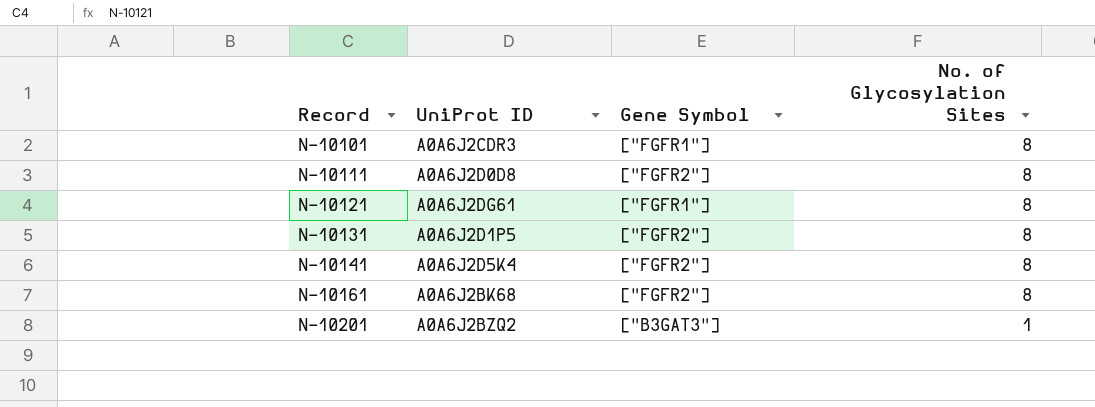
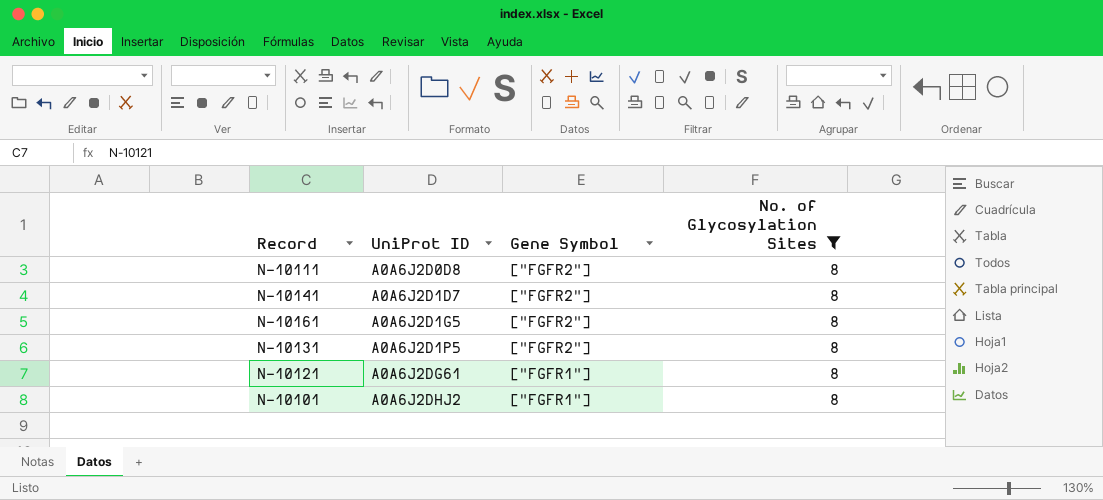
filter: none -> No. of Glycosylation Sites = 8
row order: Record ascending -> UniProt ID ascending
N-10141 | UniProt ID: A0A6J2D5K4 -> A0A6J2D1D7
N-10161 | UniProt ID: A0A6J2BK68 -> A0A6J2D1G5
N-10101 | UniProt ID: A0A6J2CDR3 -> A0A6J2DHJ2

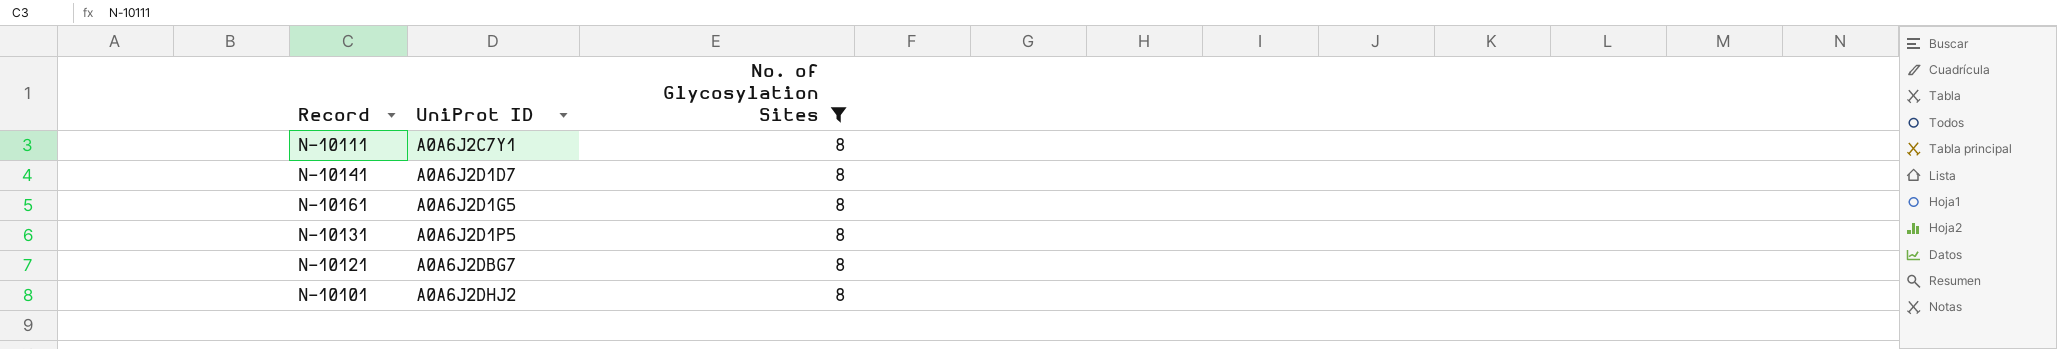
column Gene Symbol | position: 3 -> none
N-10111 | UniProt ID: A0A6J2D0D8 -> A0A6J2C7Y1
N-10121 | UniProt ID: A0A6J2DG61 -> A0A6J2DBG7

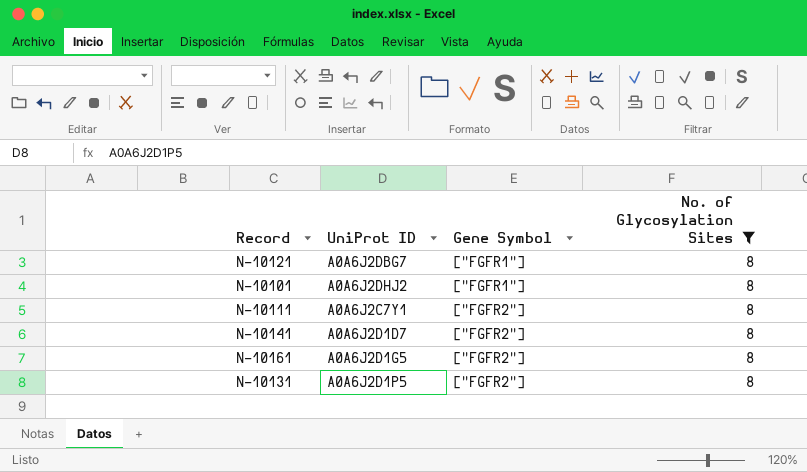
row order: UniProt ID ascending -> Gene Symbol ascending
column Gene Symbol | position: none -> 3

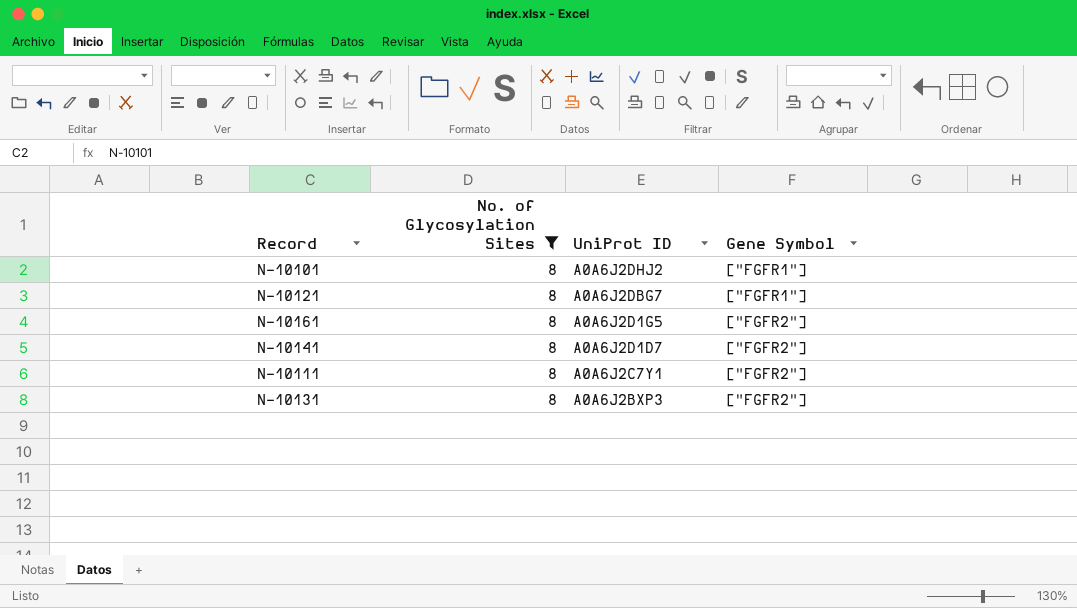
row order: Gene Symbol ascending -> UniProt ID descending
column No. of Glycosylation Sites | position: 4 -> 2
N-10131 | UniProt ID: A0A6J2D1P5 -> A0A6J2BXP3

